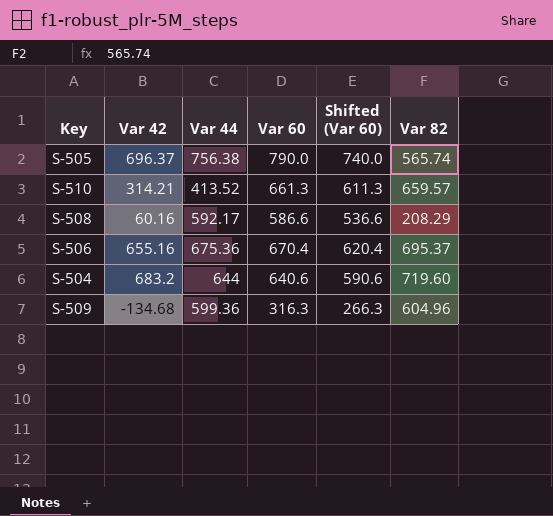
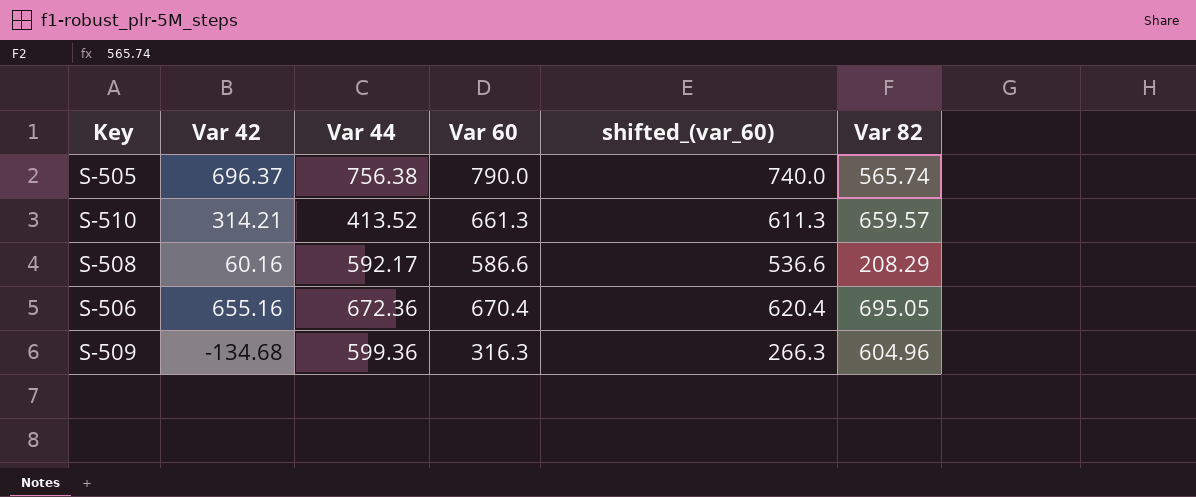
column name: Shifted (Var 60) -> shifted_(var_60)
row S-504: 683.2 | 644 | 640.6 | 590.6 | 719.60 -> none
S-506 | Var 44: 675.36 -> 672.36
S-506 | Var 82: 695.37 -> 695.05

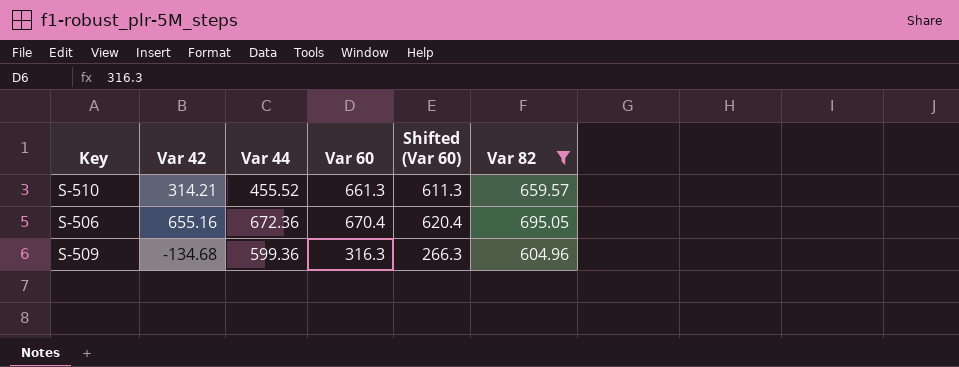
filter: none -> Var 82 >= 604.96
column name: shifted_(var_60) -> Shifted (Var 60)
S-510 | Var 44: 413.52 -> 455.52

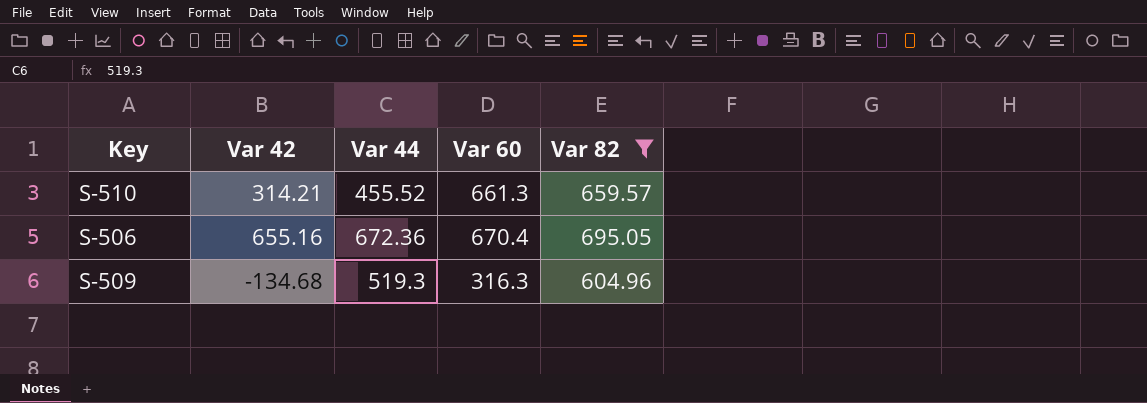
column Shifted (Var 60) | formula: [Var 60] - 50 -> none
S-509 | Var 44: 599.36 -> 519.3

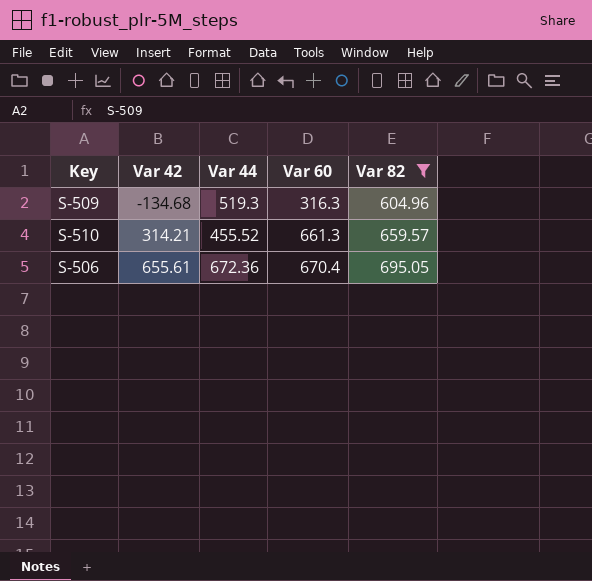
row order: none -> Var 42 ascending
S-506 | Var 42: 655.16 -> 655.61

